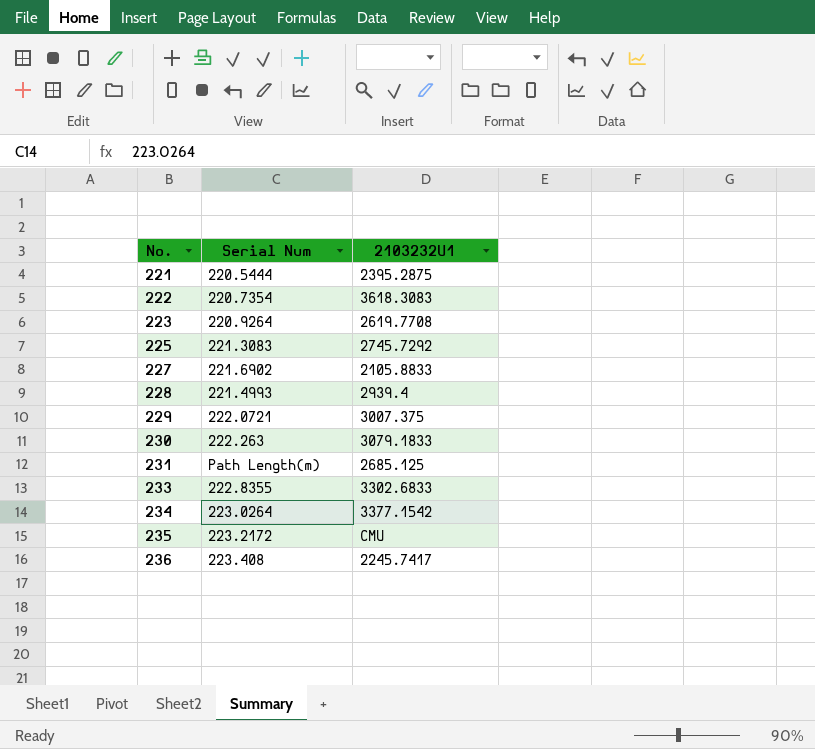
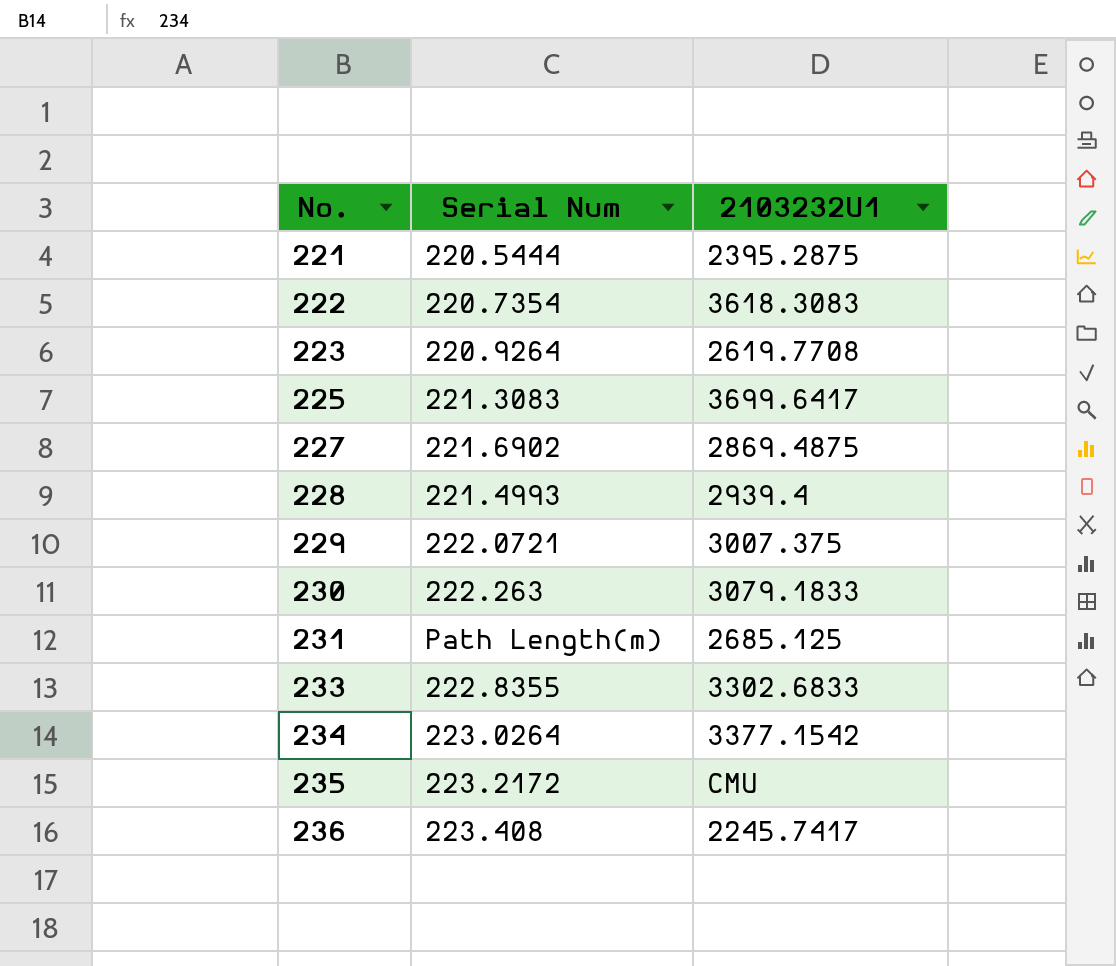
225 | 2103232U1: 2745.7292 -> 3699.6417
227 | 2103232U1: 2105.8833 -> 2869.4875

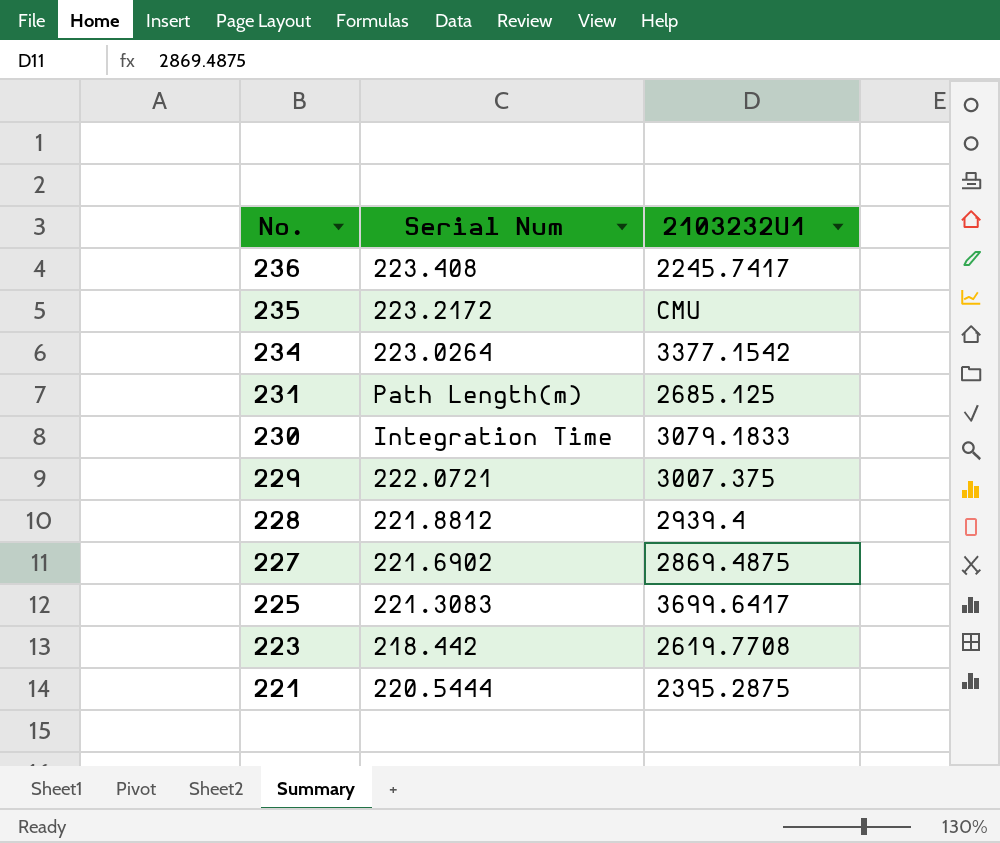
row order: No. ascending -> No. descending
row 222: 220.7354 | 3618.3083 -> none
row 233: 222.8355 | 3302.6833 -> none
230 | Serial Num: 222.263 -> Integration Time
228 | Serial Num: 221.4993 -> 221.8812
223 | Serial Num: 220.9264 -> 218.442

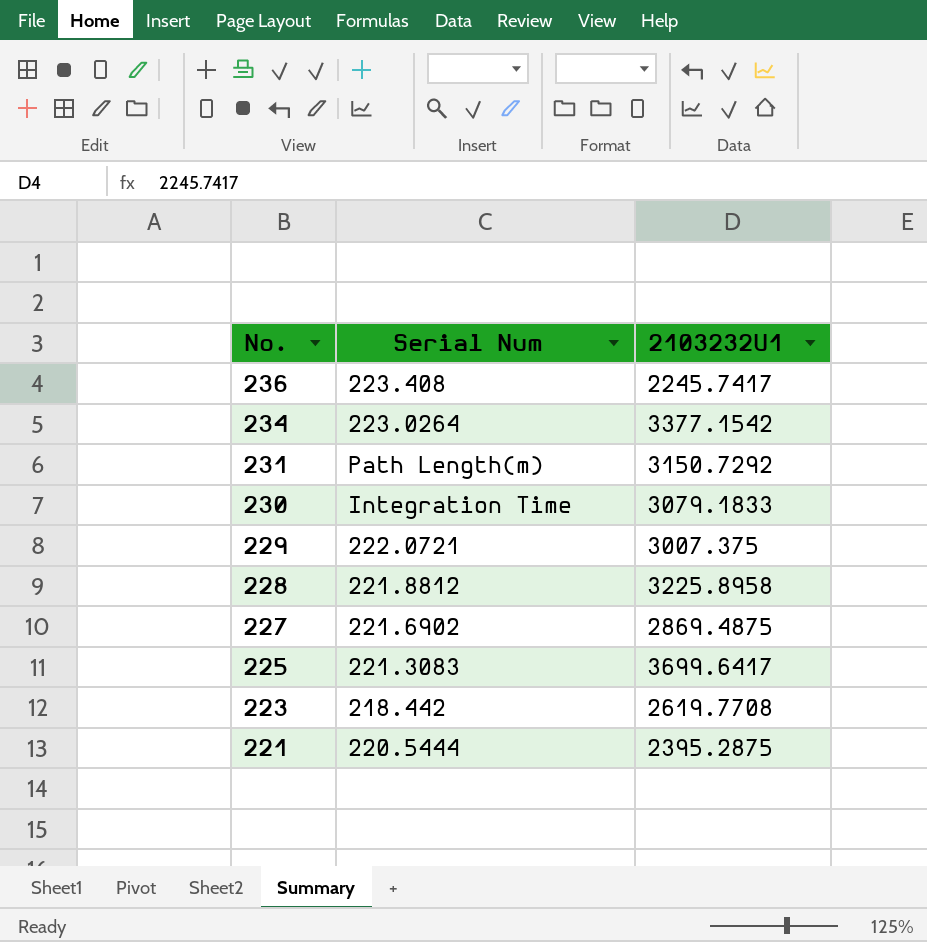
row 235: 223.2172 | CMU -> none
231 | 2103232U1: 2685.125 -> 3150.7292
228 | 2103232U1: 2939.4 -> 3225.8958

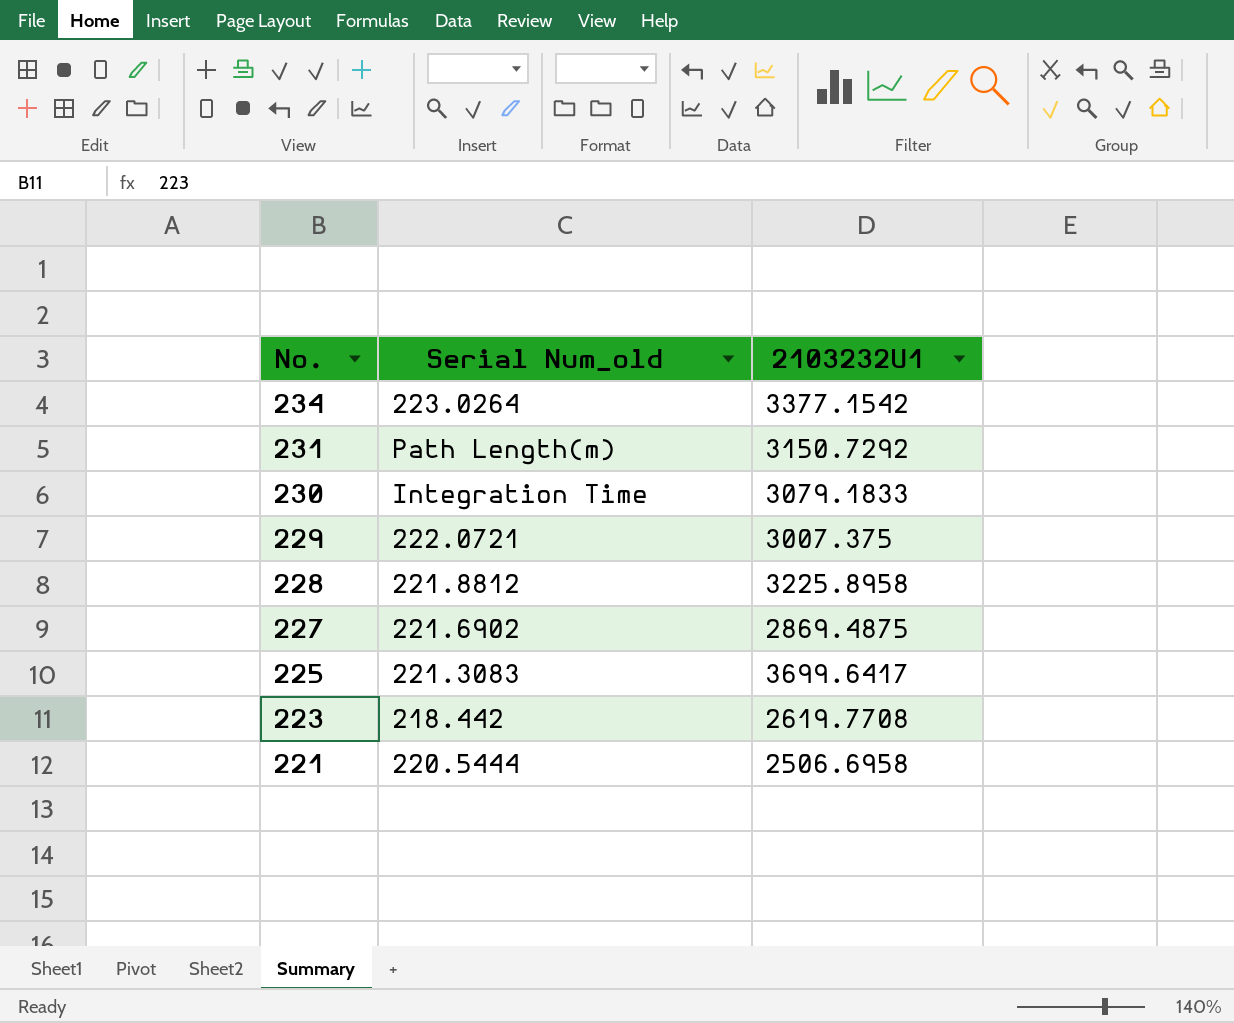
column name: Serial Num -> Serial Num_old
row 236: 223.408 | 2245.7417 -> none
221 | 2103232U1: 2395.2875 -> 2506.6958

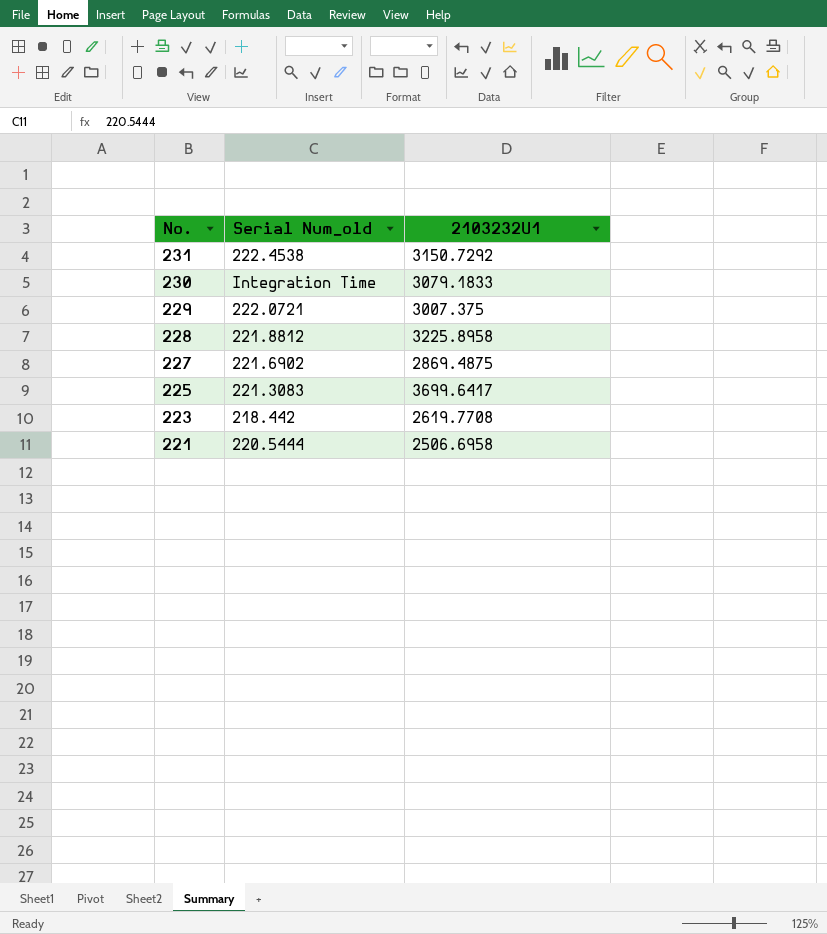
row 234: 223.0264 | 3377.1542 -> none
231 | Serial Num_old: Path Length(m) -> 222.4538

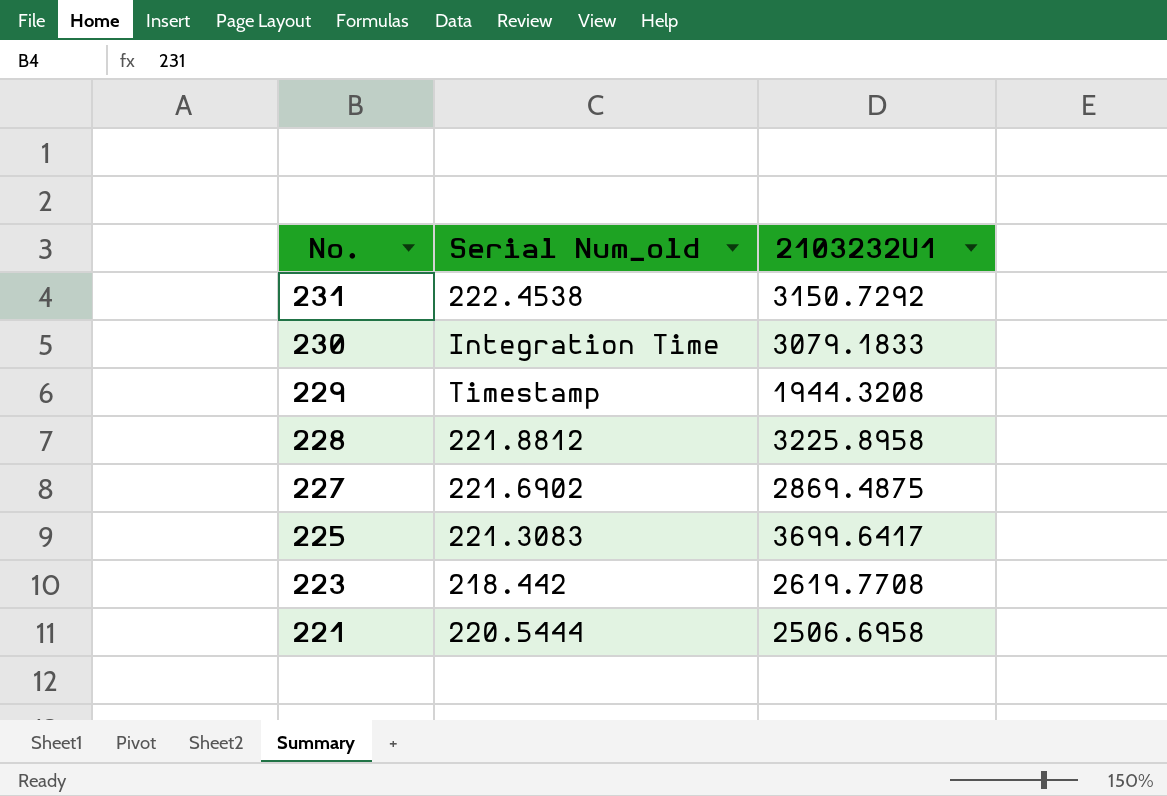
229 | Serial Num_old: 222.0721 -> Timestamp
229 | 2103232U1: 3007.375 -> 1944.3208

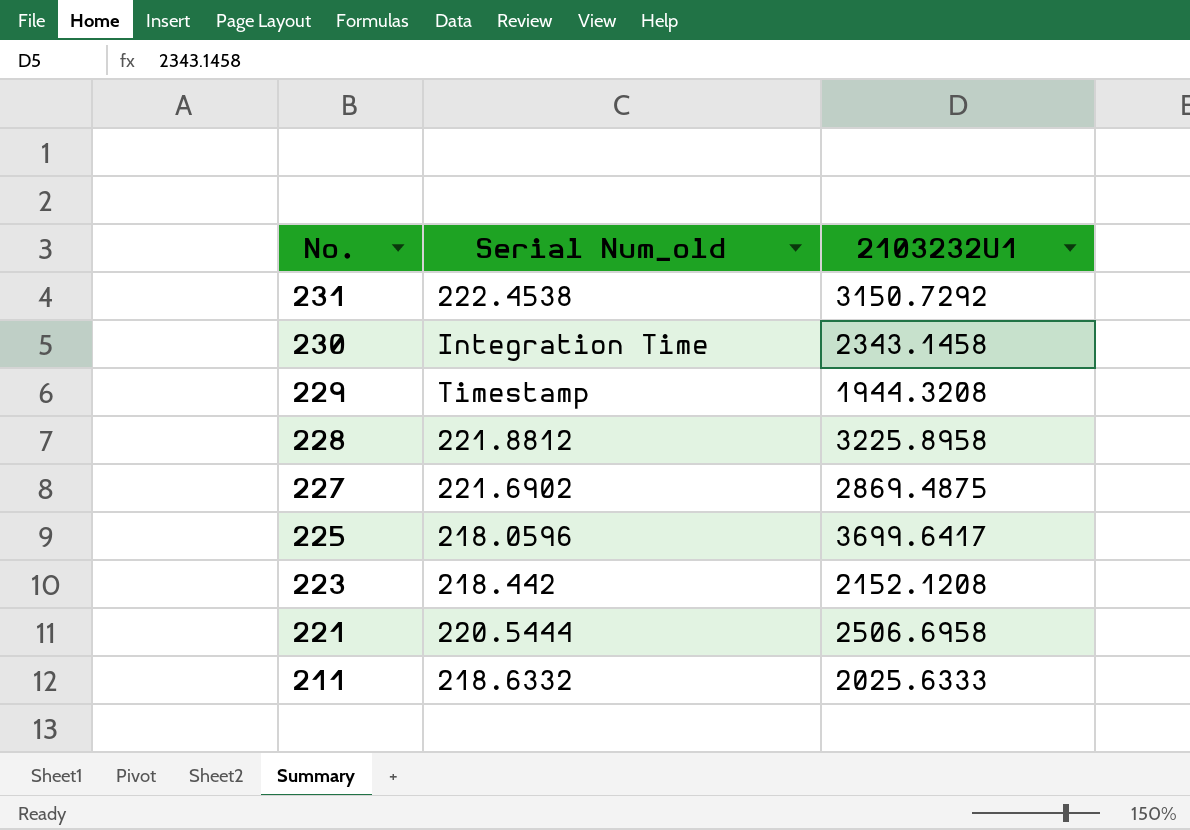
230 | 2103232U1: 3079.1833 -> 2343.1458
225 | Serial Num_old: 221.3083 -> 218.0596
223 | 2103232U1: 2619.7708 -> 2152.1208
row 211: none -> 218.6332 | 2025.6333

